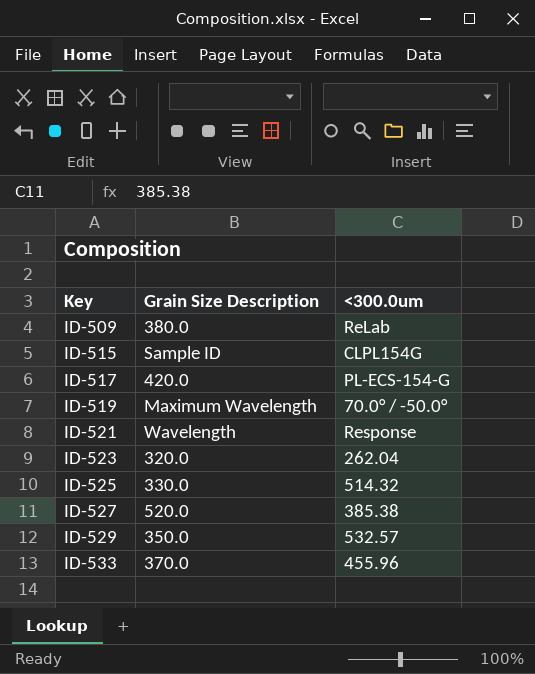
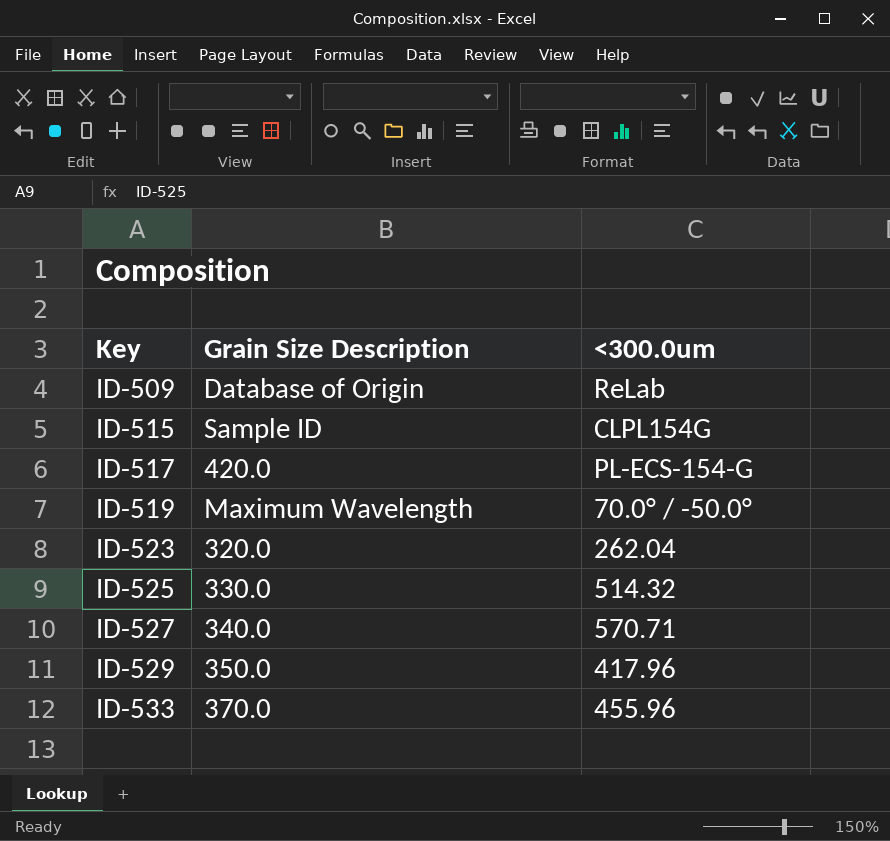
row ID-521: Wavelength | Response -> none
ID-509 | Grain Size Description: 380.0 -> Database of Origin
ID-527 | Grain Size Description: 520.0 -> 340.0
ID-527 | <300.0um: 385.38 -> 570.71
ID-529 | <300.0um: 532.57 -> 417.96

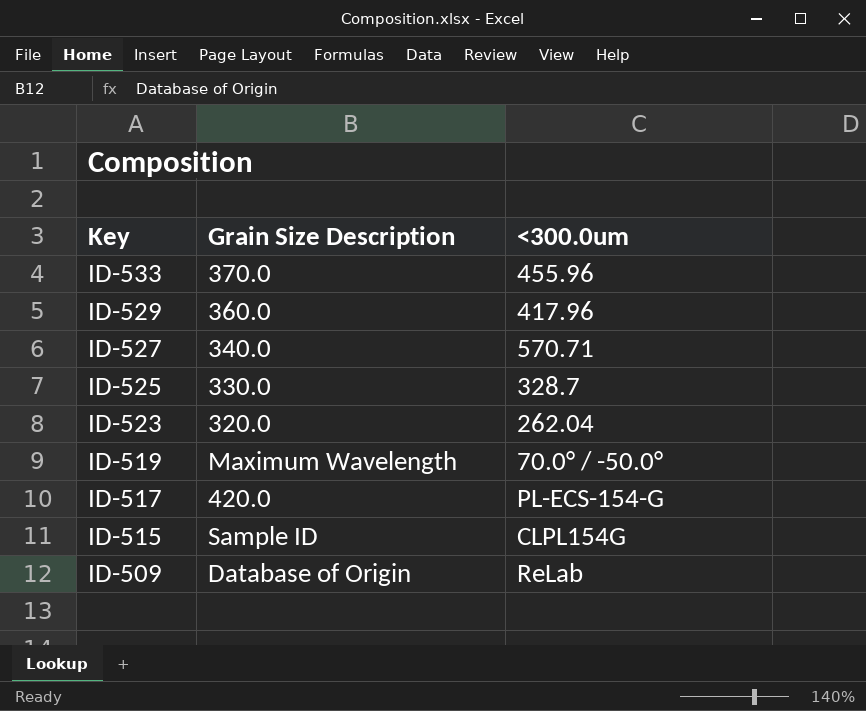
row order: Key ascending -> Key descending
ID-529 | Grain Size Description: 350.0 -> 360.0
ID-525 | <300.0um: 514.32 -> 328.7

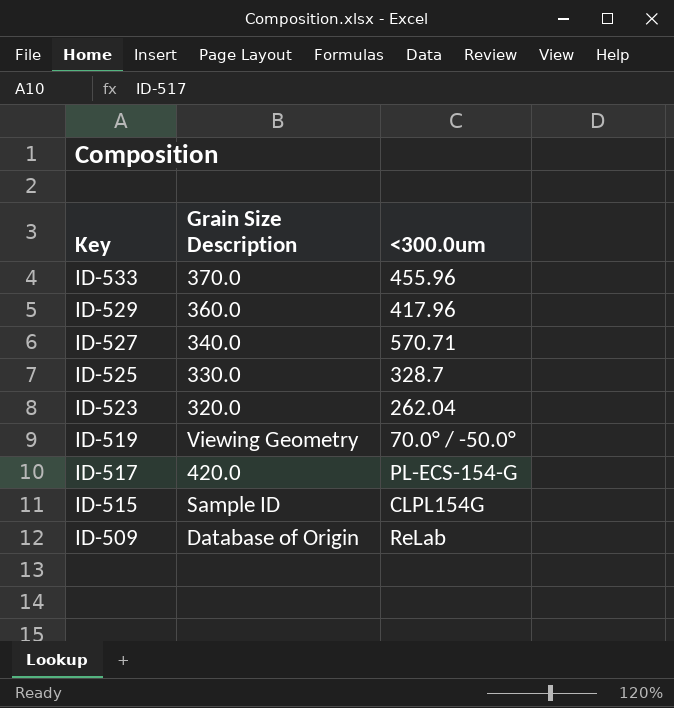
ID-519 | Grain Size Description: Maximum Wavelength -> Viewing Geometry

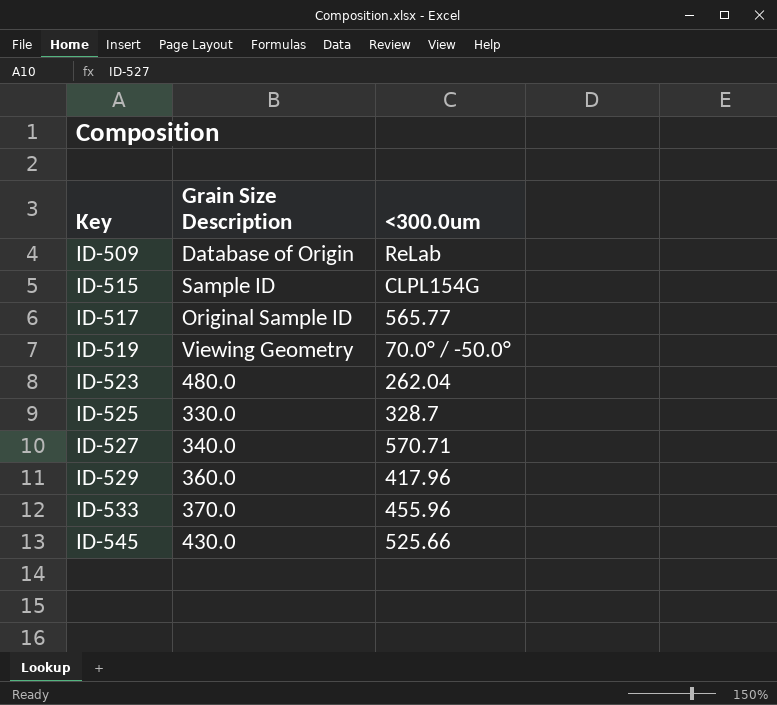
row order: Key descending -> Key ascending
ID-517 | Grain Size Description: 420.0 -> Original Sample ID
ID-517 | <300.0um: PL-ECS-154-G -> 565.77
ID-523 | Grain Size Description: 320.0 -> 480.0
row ID-545: none -> 430.0 | 525.66

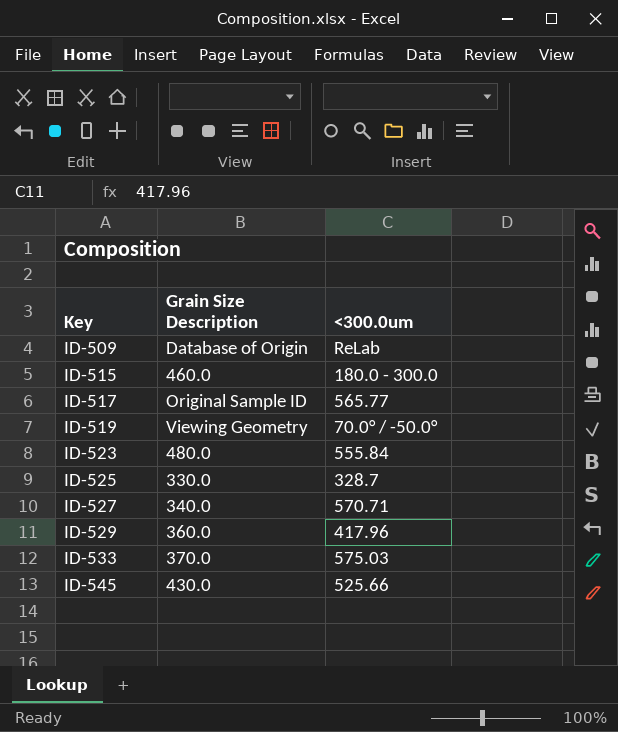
ID-515 | Grain Size Description: Sample ID -> 460.0
ID-515 | <300.0um: CLPL154G -> 180.0 - 300.0
ID-523 | <300.0um: 262.04 -> 555.84
ID-533 | <300.0um: 455.96 -> 575.03

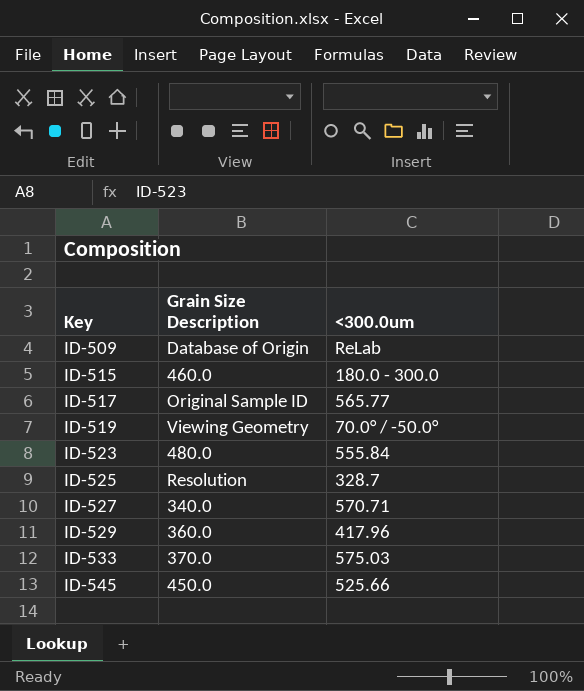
ID-525 | Grain Size Description: 330.0 -> Resolution
ID-545 | Grain Size Description: 430.0 -> 450.0

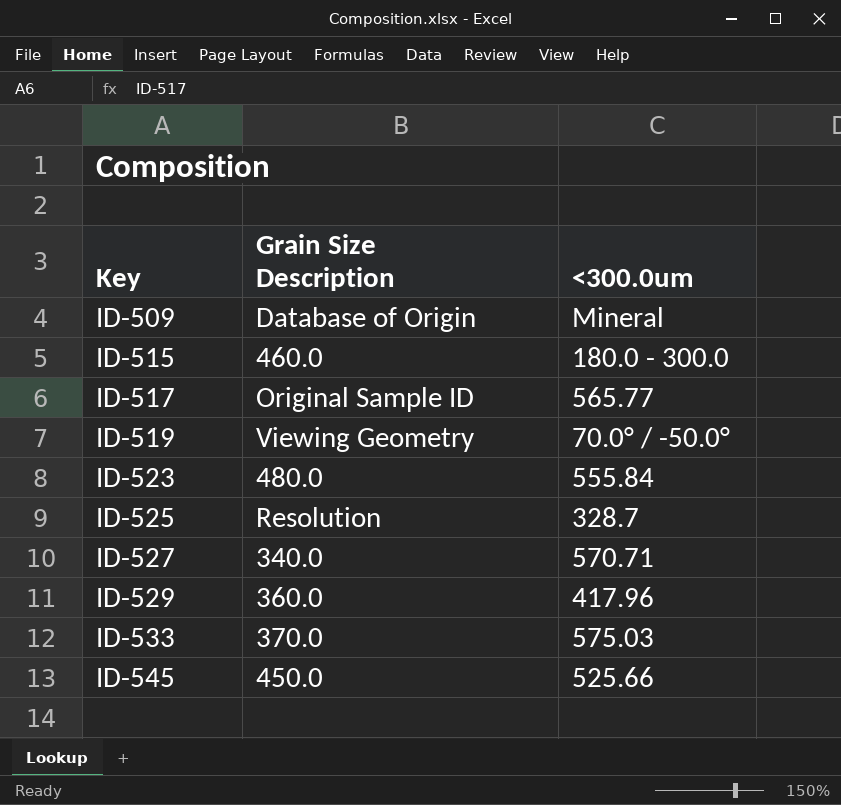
ID-509 | <300.0um: ReLab -> Mineral

